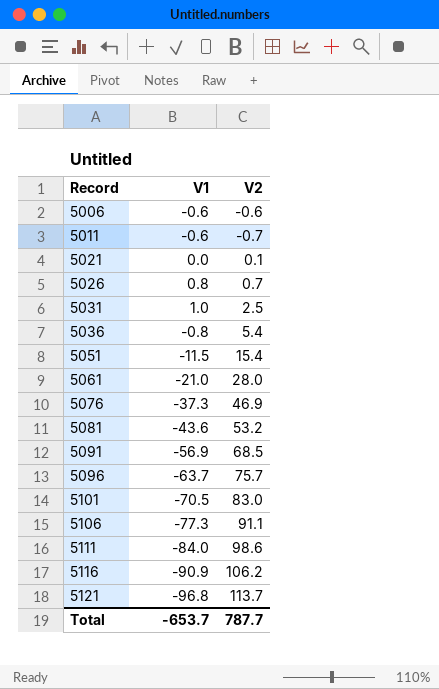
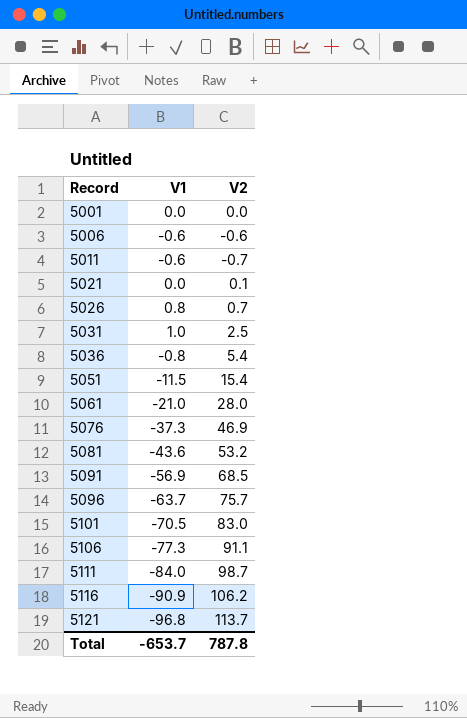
row 5001: none -> 0.0 | 0.0
5111 | V2: 98.6 -> 98.7
Total | V2: 787.7 -> 787.8

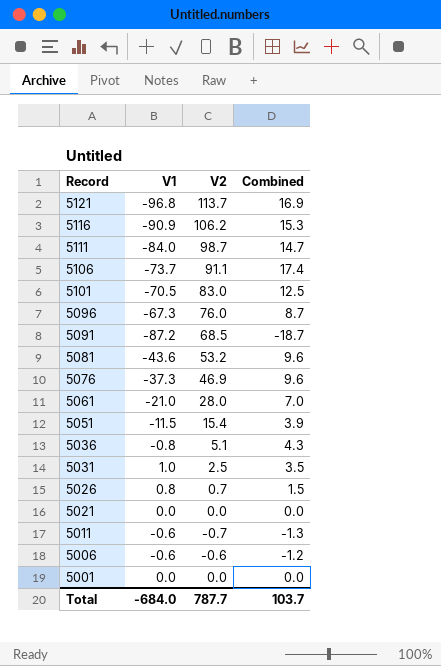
row order: Record ascending -> Record descending
column Combined | formula: none -> [V1] + [V2]
5106 | V1: -77.3 -> -73.7
5096 | V1: -63.7 -> -67.3
5096 | V2: 75.7 -> 76.0
5091 | V1: -56.9 -> -87.2
5036 | V2: 5.4 -> 5.1
5021 | V2: 0.1 -> 0.0
Total | V1: -653.7 -> -684.0
Total | V2: 787.8 -> 787.7

